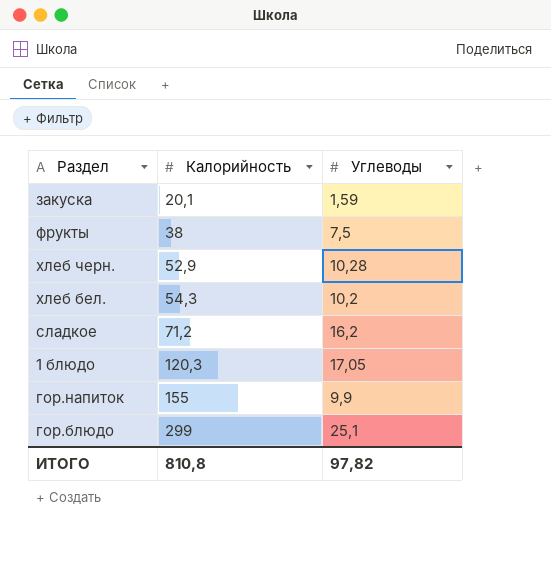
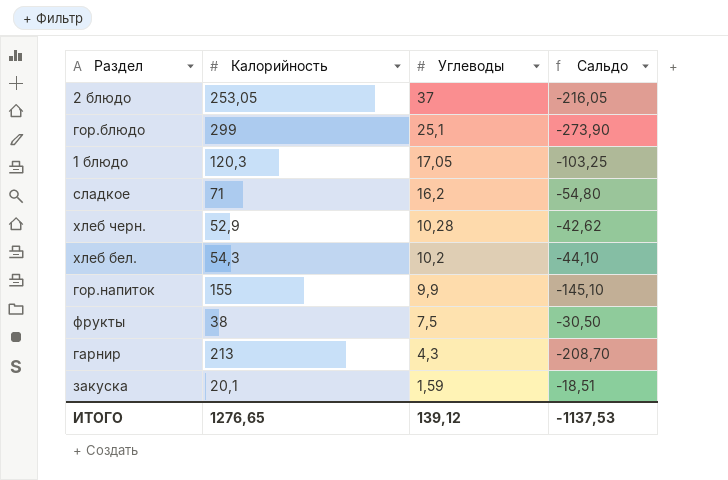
row order: Калорийность ascending -> Углеводы descending
column Сальдо | formula: none -> [Углеводы] - [Калорийность]
row 2 блюдо: none -> 253,05 | 37 | -216,05
сладкое | Калорийность: 71,2 -> 71
row гарнир: none -> 213 | 4,3 | -208,70
ИТОГО | Калорийность: 810,8 -> 1276,65
ИТОГО | Углеводы: 97,82 -> 139,12

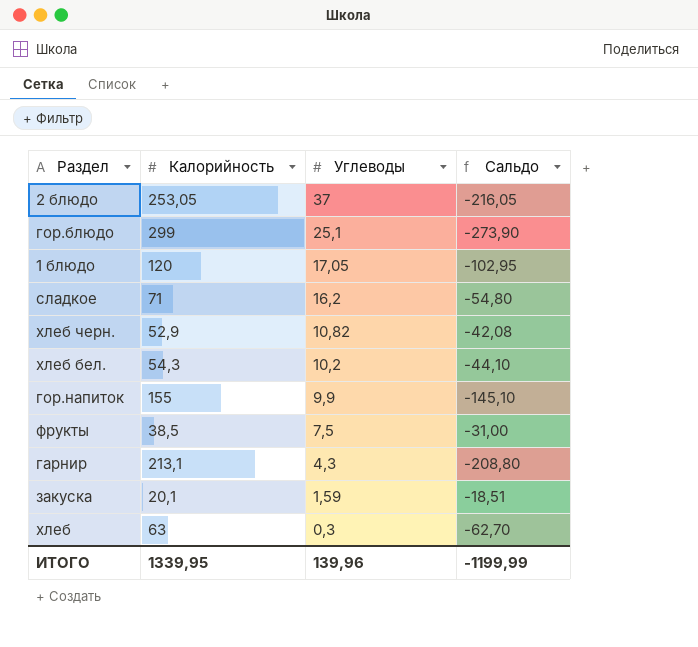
1 блюдо | Калорийность: 120,3 -> 120
1 блюдо | Сальдо: -103,25 -> -102,95
хлеб черн. | Углеводы: 10,28 -> 10,82
хлеб черн. | Сальдо: -42,62 -> -42,08
фрукты | Калорийность: 38 -> 38,5
фрукты | Сальдо: -30,50 -> -31,00
гарнир | Калорийность: 213 -> 213,1
гарнир | Сальдо: -208,70 -> -208,80
row хлеб: none -> 63 | 0,3 | -62,70
ИТОГО | Калорийность: 1276,65 -> 1339,95
ИТОГО | Углеводы: 139,12 -> 139,96
ИТОГО | Сальдо: -1137,53 -> -1199,99

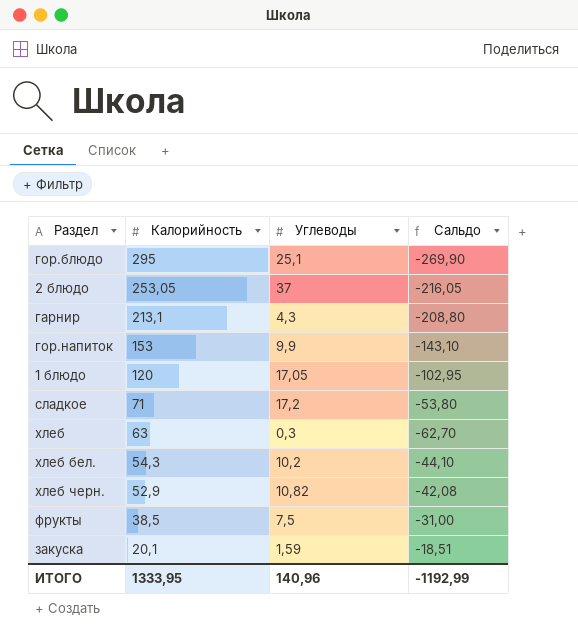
row order: Углеводы descending -> Калорийность descending
гор.блюдо | Калорийность: 299 -> 295
гор.блюдо | Сальдо: -273,90 -> -269,90
гор.напиток | Калорийность: 155 -> 153
гор.напиток | Сальдо: -145,10 -> -143,10
сладкое | Углеводы: 16,2 -> 17,2
сладкое | Сальдо: -54,80 -> -53,80
ИТОГО | Калорийность: 1339,95 -> 1333,95
ИТОГО | Углеводы: 139,96 -> 140,96
ИТОГО | Сальдо: -1199,99 -> -1192,99

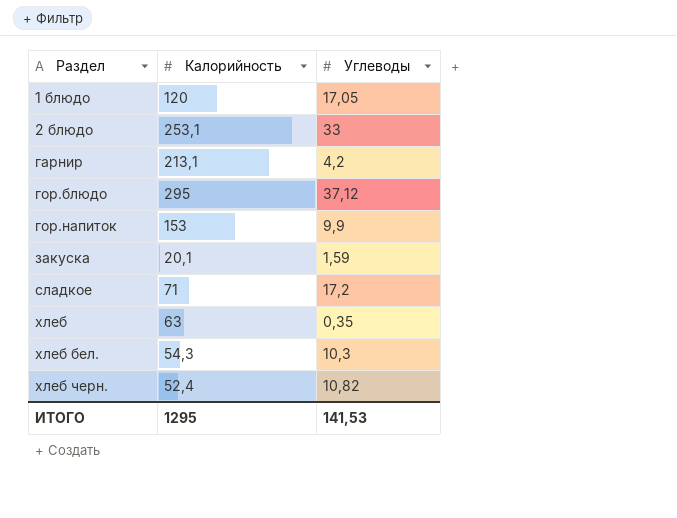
row order: Калорийность descending -> Раздел ascending
column Сальдо | formula: [Углеводы] - [Калорийность] -> none
row фрукты: 38,5 | 7,5 | -31,00 -> none
2 блюдо | Калорийность: 253,05 -> 253,1
2 блюдо | Углеводы: 37 -> 33
гарнир | Углеводы: 4,3 -> 4,2
гор.блюдо | Углеводы: 25,1 -> 37,12
хлеб | Углеводы: 0,3 -> 0,35
хлеб бел. | Углеводы: 10,2 -> 10,3
хлеб черн. | Калорийность: 52,9 -> 52,4
ИТОГО | Калорийность: 1333,95 -> 1295
ИТОГО | Углеводы: 140,96 -> 141,53

